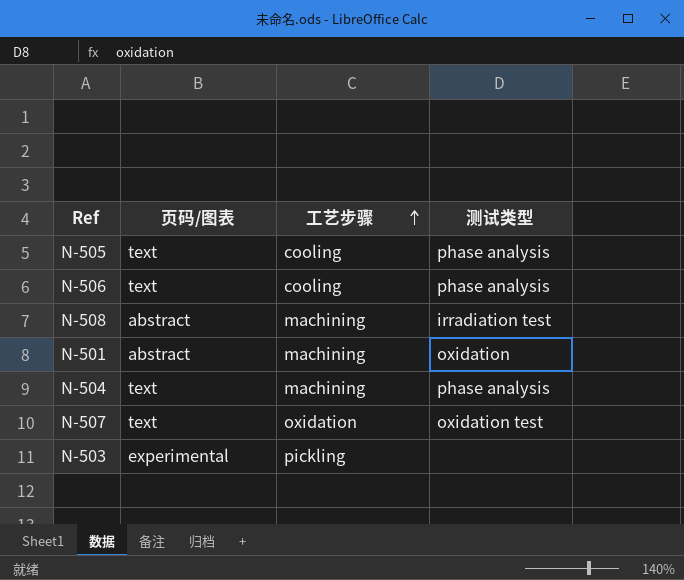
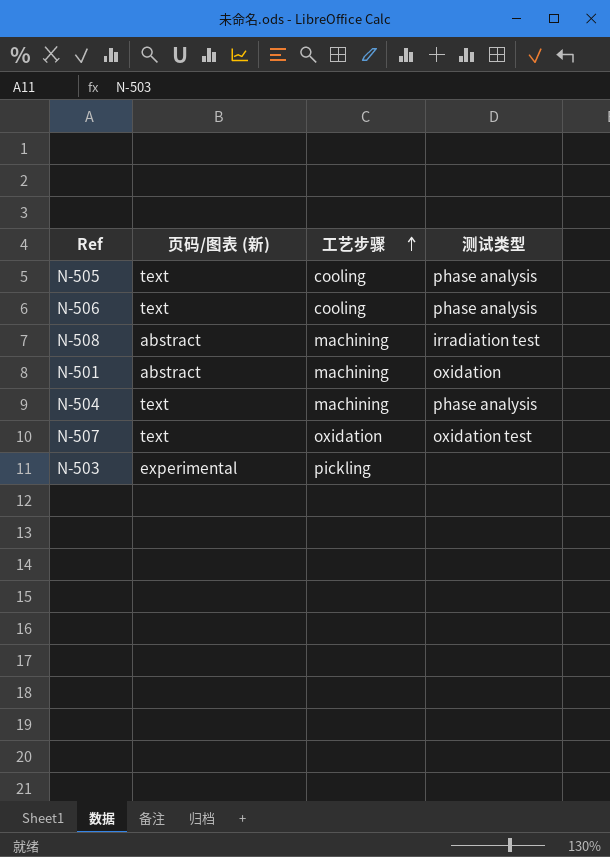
column name: 页码/图表 -> 页码/图表 (新)

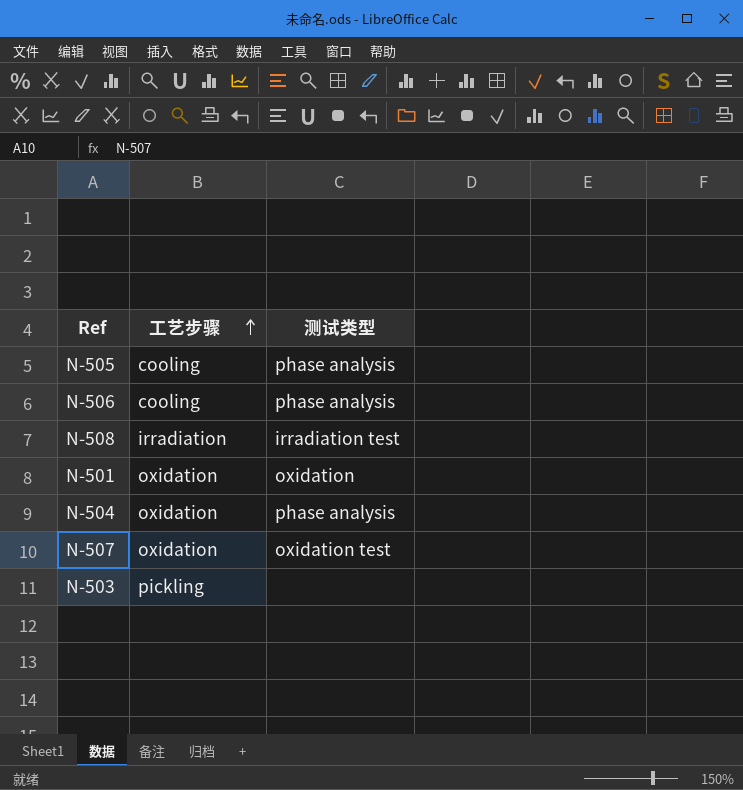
column 页码/图表 (新) | position: 2 -> none
N-508 | 工艺步骤: machining -> irradiation
N-501 | 工艺步骤: machining -> oxidation
N-504 | 工艺步骤: machining -> oxidation

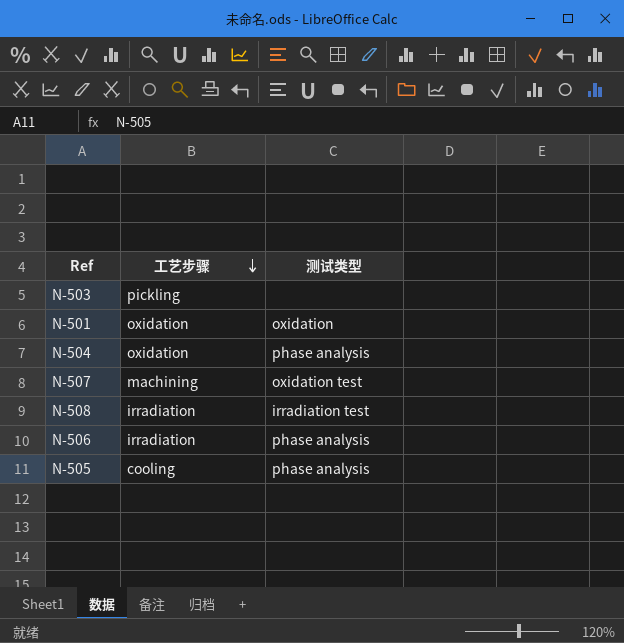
row order: 工艺步骤 ascending -> 工艺步骤 descending
N-507 | 工艺步骤: oxidation -> machining
N-506 | 工艺步骤: cooling -> irradiation

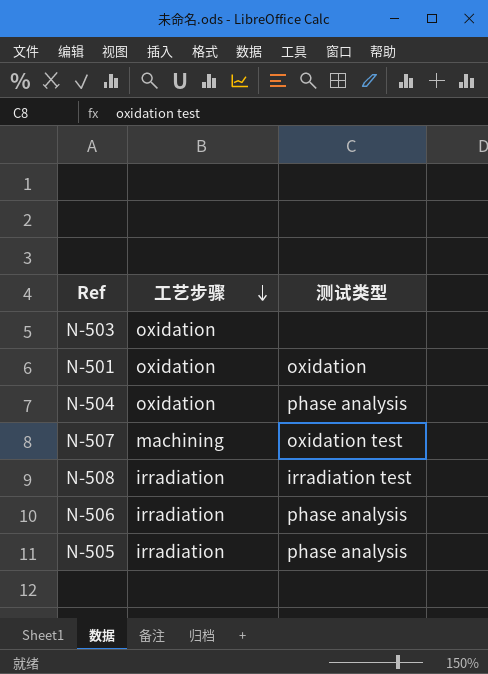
N-503 | 工艺步骤: pickling -> oxidation
N-505 | 工艺步骤: cooling -> irradiation

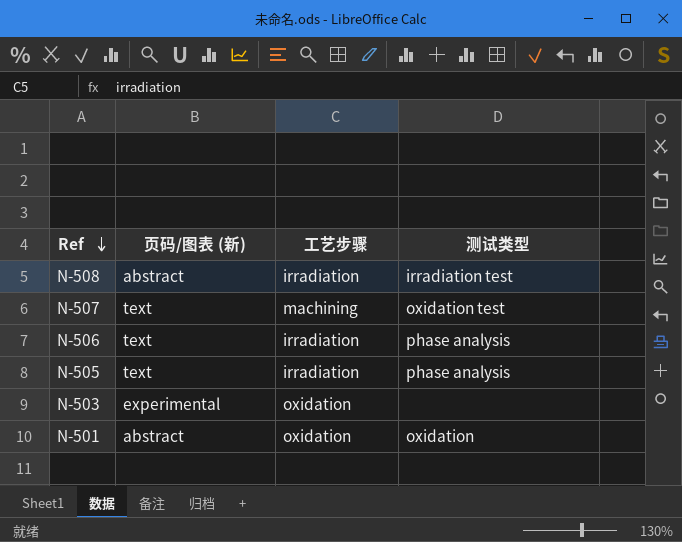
row order: 工艺步骤 descending -> Ref descending
column 页码/图表 (新) | position: none -> 2
row N-504: oxidation | phase analysis -> none

